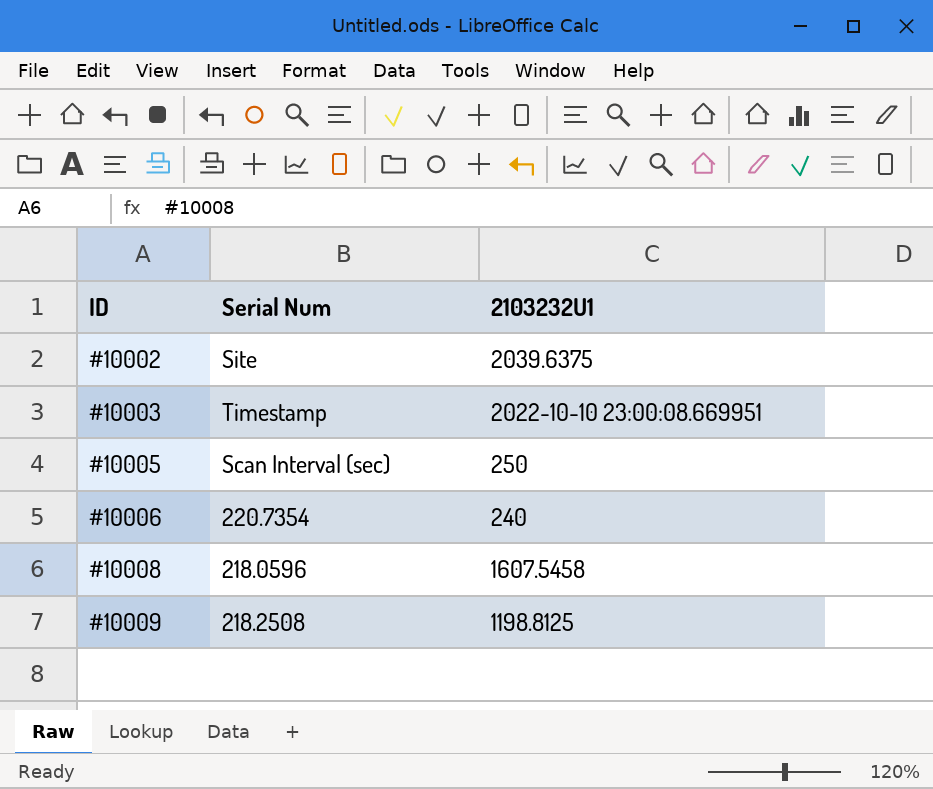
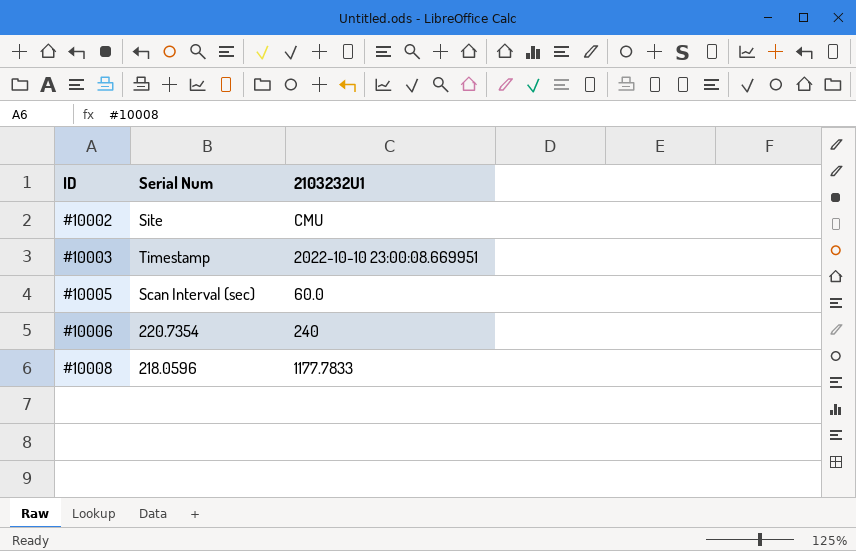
row #10009: 218.2508 | 1198.8125 -> none
#10002 | 2103232U1: 2039.6375 -> CMU
#10005 | 2103232U1: 250 -> 60.0
#10008 | 2103232U1: 1607.5458 -> 1177.7833

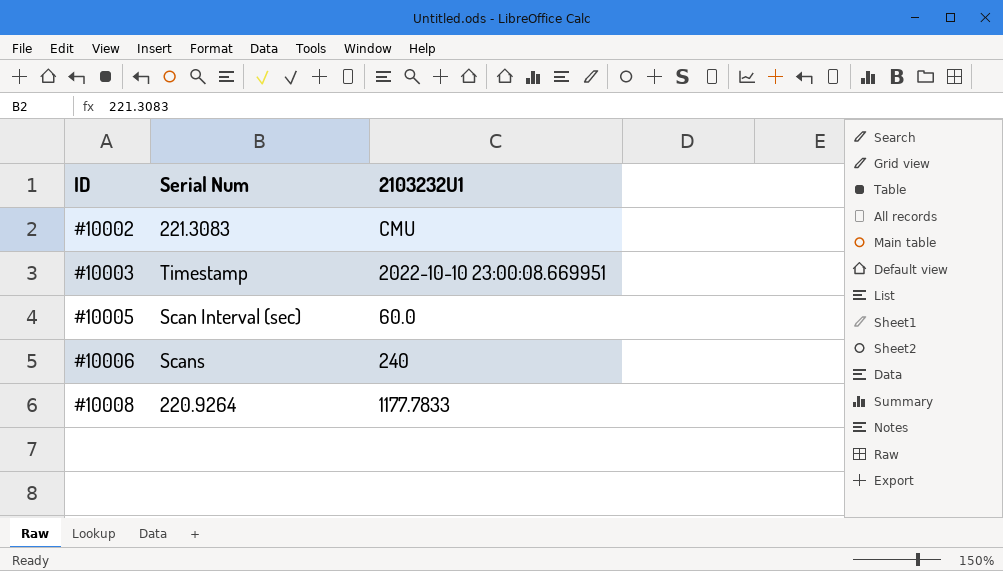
#10002 | Serial Num: Site -> 221.3083
#10006 | Serial Num: 220.7354 -> Scans
#10008 | Serial Num: 218.0596 -> 220.9264

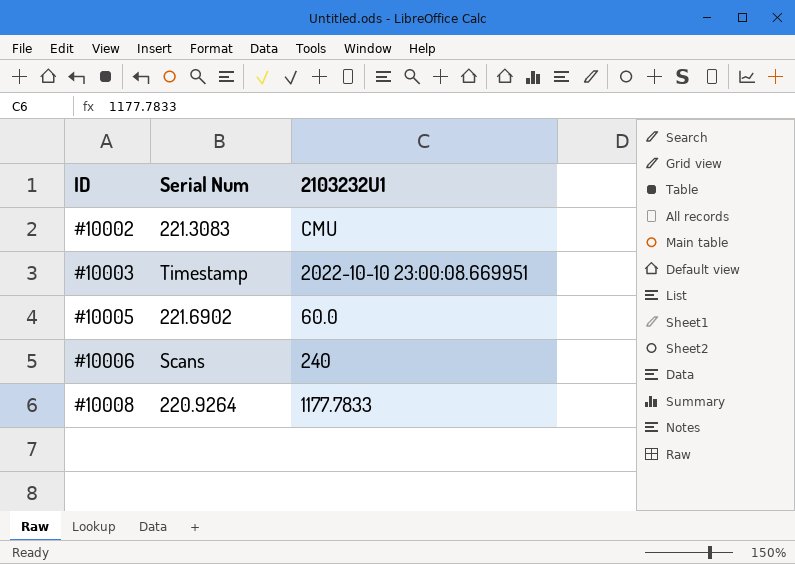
#10005 | Serial Num: Scan Interval (sec) -> 221.6902

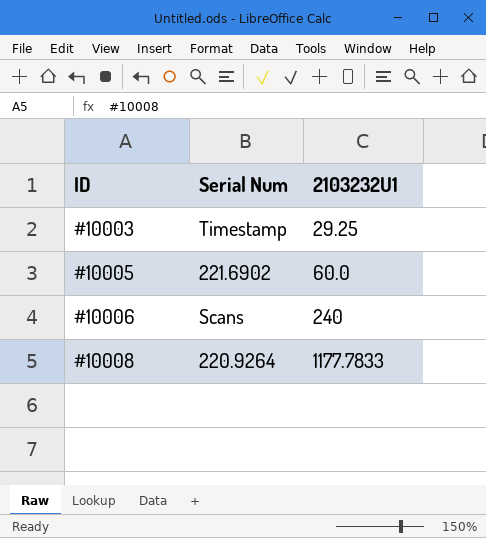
row #10002: 221.3083 | CMU -> none
#10003 | 2103232U1: 2022-10-10 23:00:08.669951 -> 29.25

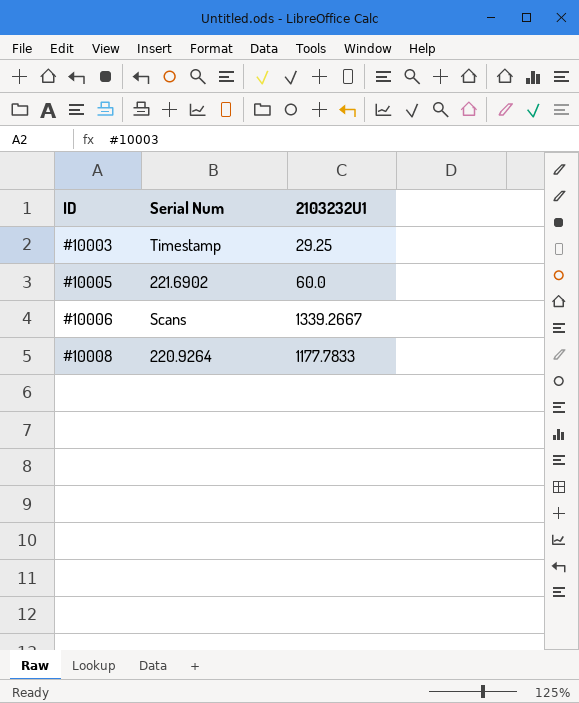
#10006 | 2103232U1: 240 -> 1339.2667

